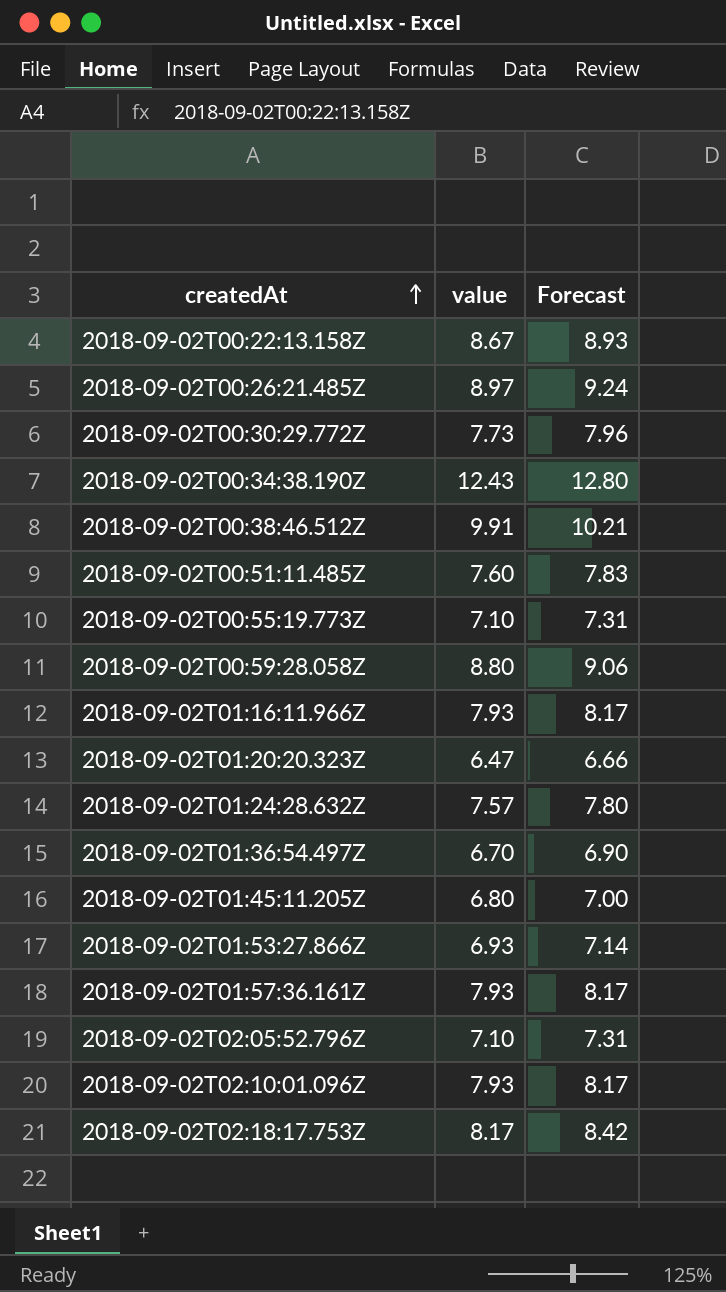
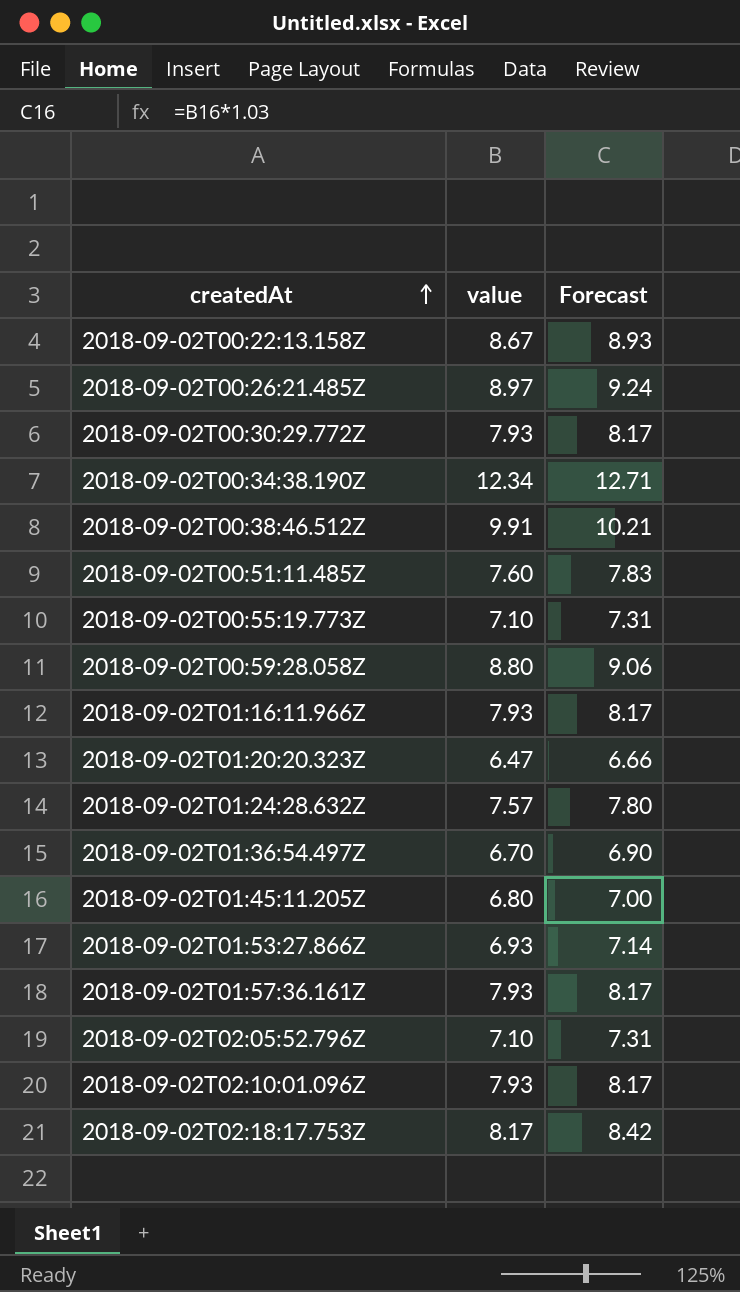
2018-09-02T00:30:29.772Z | value: 7.73 -> 7.93
2018-09-02T00:30:29.772Z | Forecast: 7.96 -> 8.17
2018-09-02T00:34:38.190Z | value: 12.43 -> 12.34
2018-09-02T00:34:38.190Z | Forecast: 12.80 -> 12.71

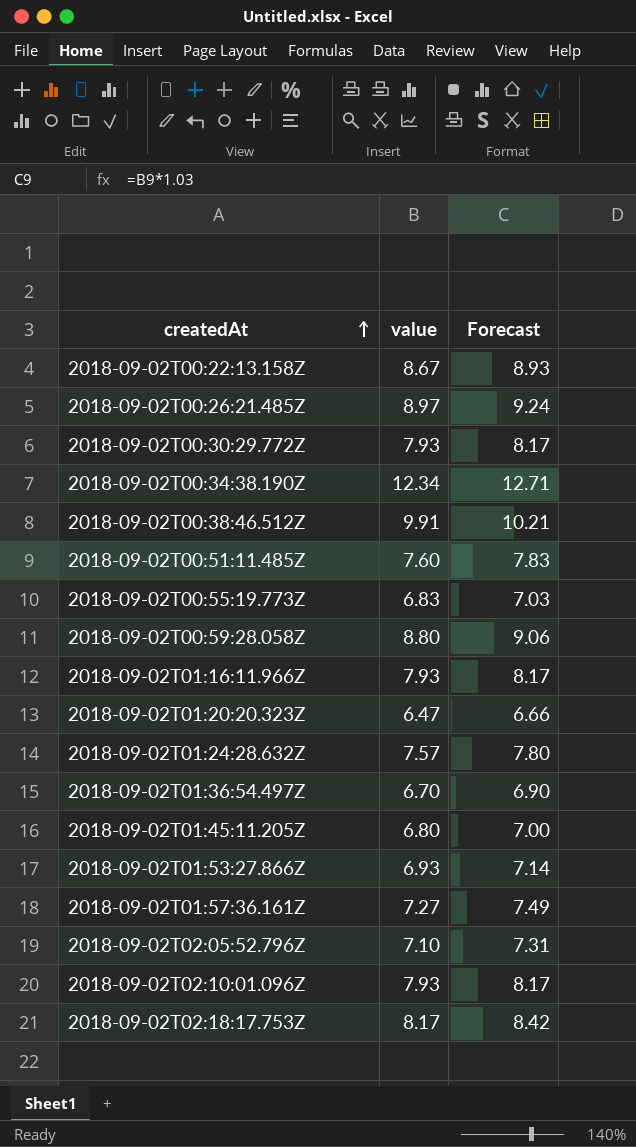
2018-09-02T00:55:19.773Z | value: 7.10 -> 6.83
2018-09-02T00:55:19.773Z | Forecast: 7.31 -> 7.03
2018-09-02T01:57:36.161Z | value: 7.93 -> 7.27
2018-09-02T01:57:36.161Z | Forecast: 8.17 -> 7.49

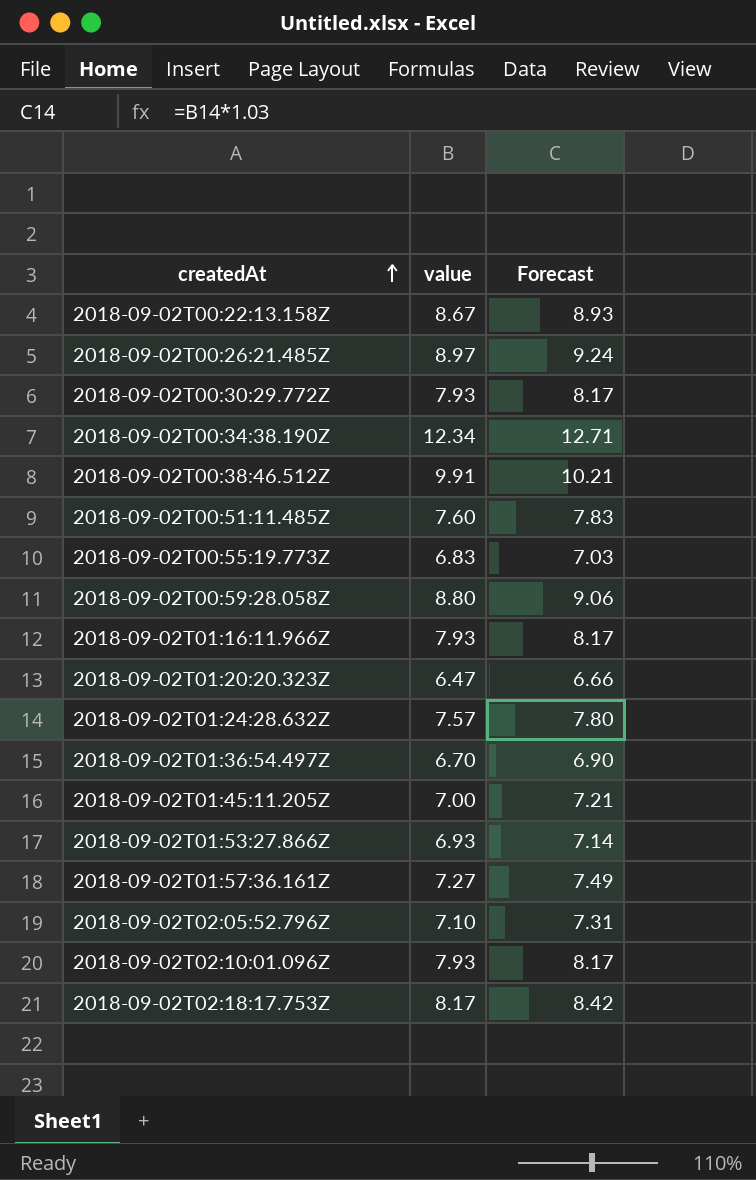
2018-09-02T01:45:11.205Z | value: 6.80 -> 7.00
2018-09-02T01:45:11.205Z | Forecast: 7.00 -> 7.21

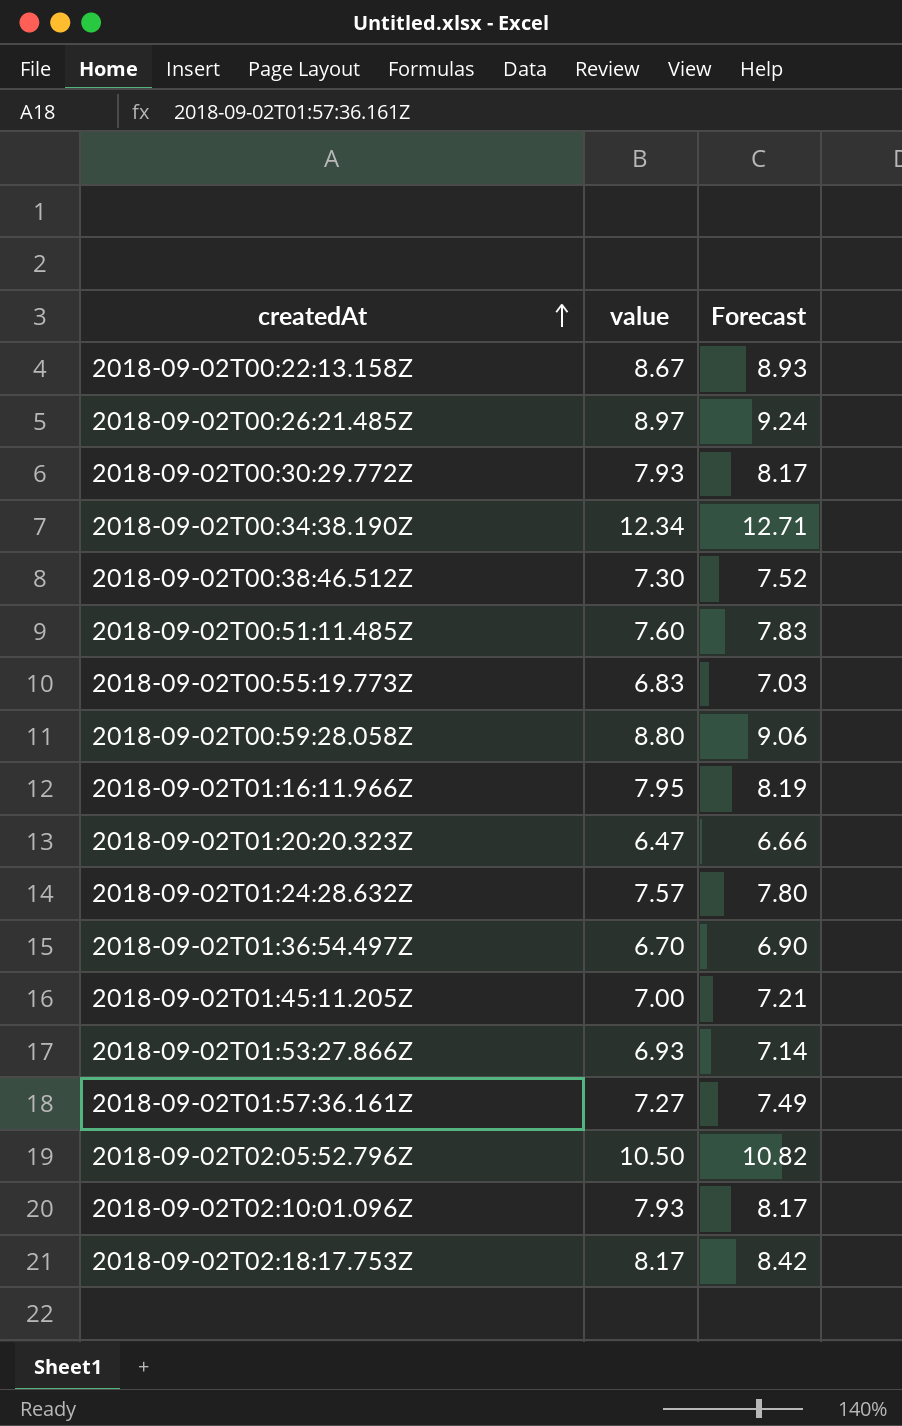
2018-09-02T00:38:46.512Z | value: 9.91 -> 7.30
2018-09-02T00:38:46.512Z | Forecast: 10.21 -> 7.52
2018-09-02T01:16:11.966Z | value: 7.93 -> 7.95
2018-09-02T01:16:11.966Z | Forecast: 8.17 -> 8.19
2018-09-02T02:05:52.796Z | value: 7.10 -> 10.50
2018-09-02T02:05:52.796Z | Forecast: 7.31 -> 10.82

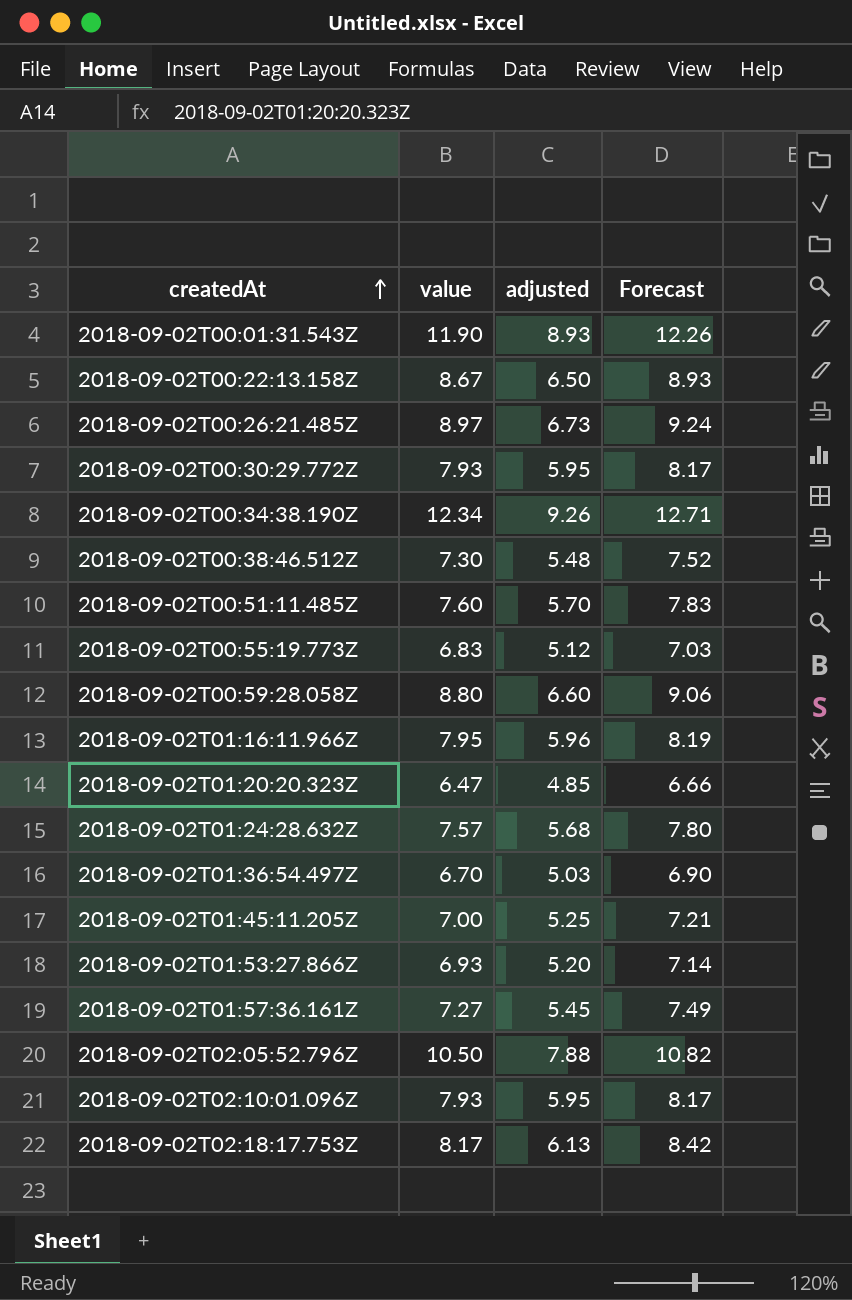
column adjusted | formula: none -> [value] * 0.75
row 2018-09-02T00:01:31.543Z: none -> 11.90 | 8.93 | 12.26

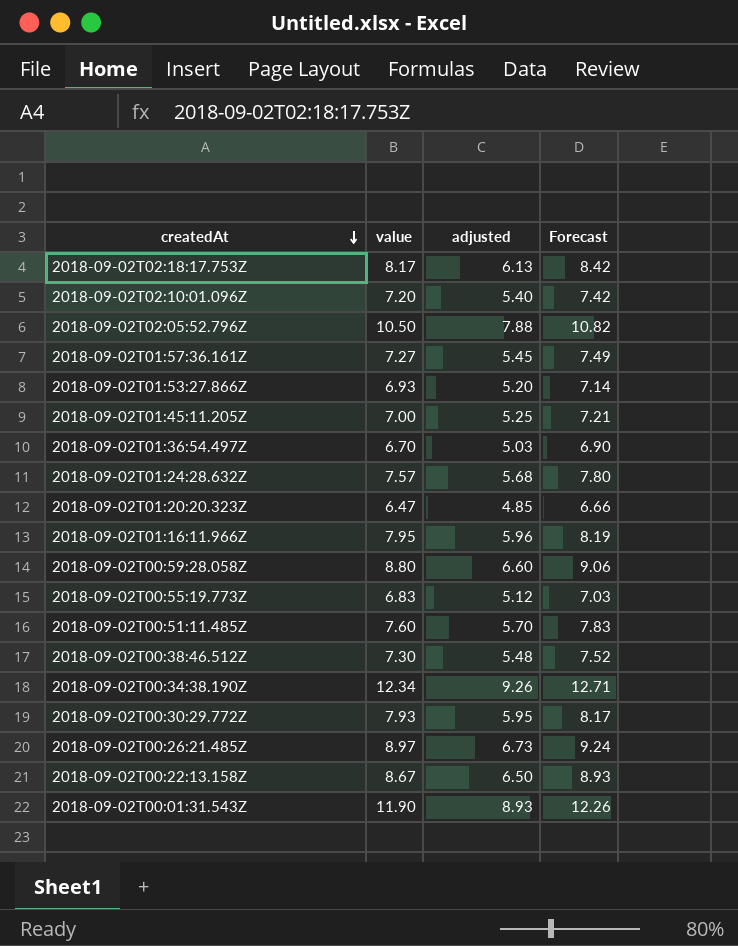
row order: createdAt ascending -> createdAt descending
2018-09-02T02:10:01.096Z | value: 7.93 -> 7.20
2018-09-02T02:10:01.096Z | adjusted: 5.95 -> 5.40
2018-09-02T02:10:01.096Z | Forecast: 8.17 -> 7.42

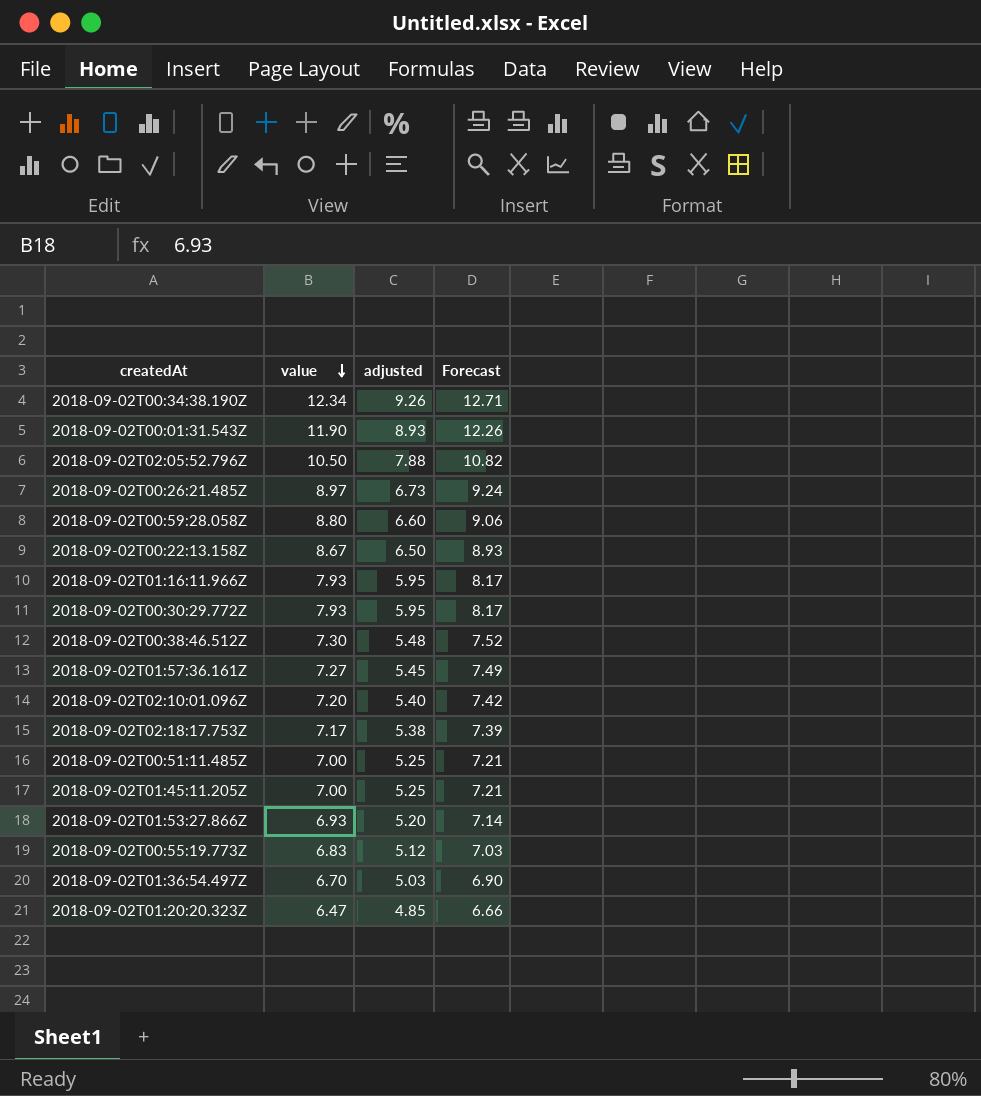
row order: createdAt descending -> value descending
row 2018-09-02T01:24:28.632Z: 7.57 | 5.68 | 7.80 -> none
2018-09-02T01:16:11.966Z | value: 7.95 -> 7.93
2018-09-02T01:16:11.966Z | adjusted: 5.96 -> 5.95
2018-09-02T01:16:11.966Z | Forecast: 8.19 -> 8.17
2018-09-02T02:18:17.753Z | value: 8.17 -> 7.17
2018-09-02T02:18:17.753Z | adjusted: 6.13 -> 5.38
2018-09-02T02:18:17.753Z | Forecast: 8.42 -> 7.39
2018-09-02T00:51:11.485Z | value: 7.60 -> 7.00
2018-09-02T00:51:11.485Z | adjusted: 5.70 -> 5.25
2018-09-02T00:51:11.485Z | Forecast: 7.83 -> 7.21

